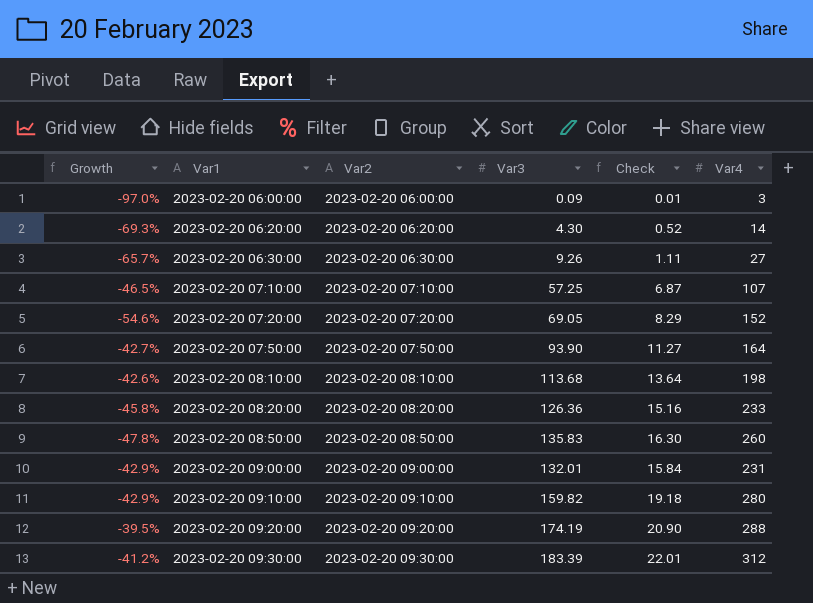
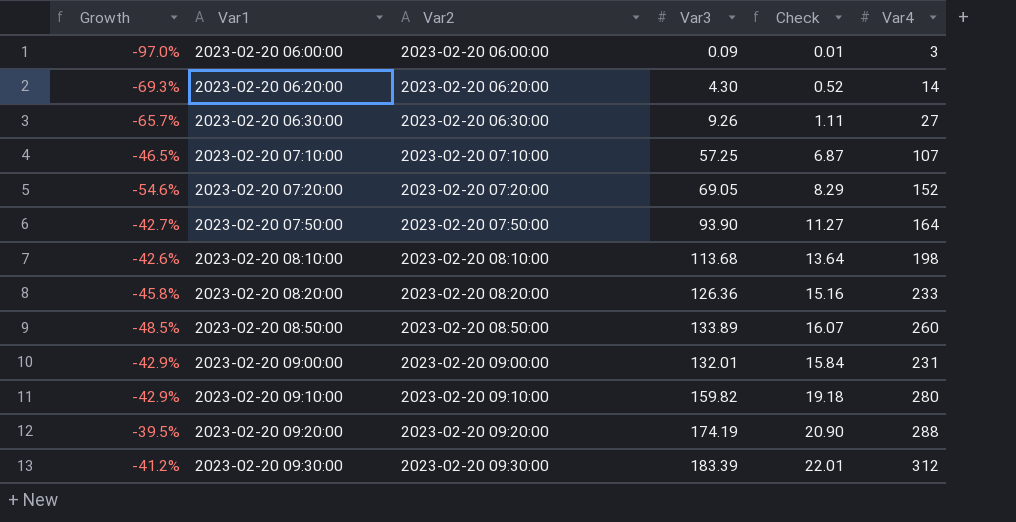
2023-02-20 08:50:00 | Growth: -47.8% -> -48.5%
2023-02-20 08:50:00 | Var3: 135.83 -> 133.89
2023-02-20 08:50:00 | Check: 16.30 -> 16.07

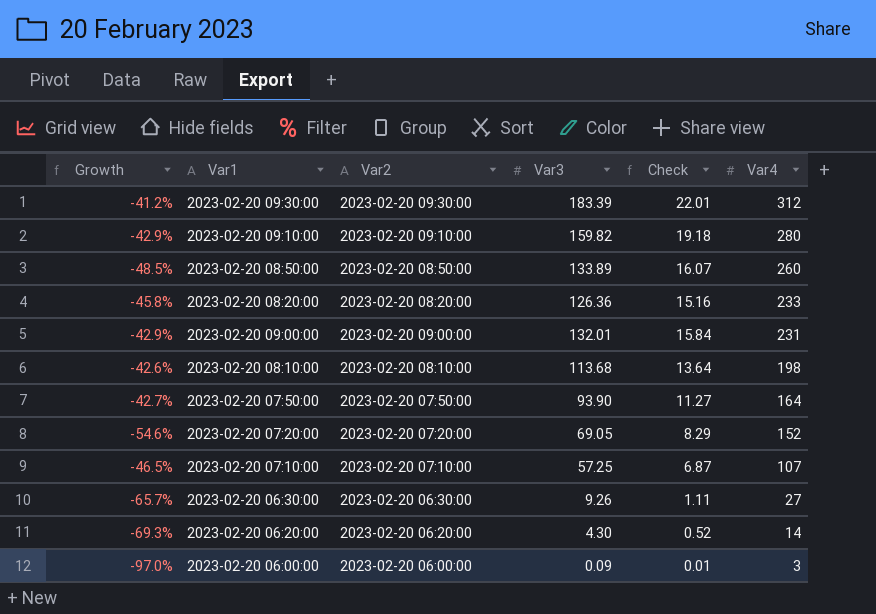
row order: Var1 ascending -> Var4 descending
row 2023-02-20 09:20:00: -39.5% | 2023-02-20 09:20:00 | 174.19 | 20.90 | 288 -> none

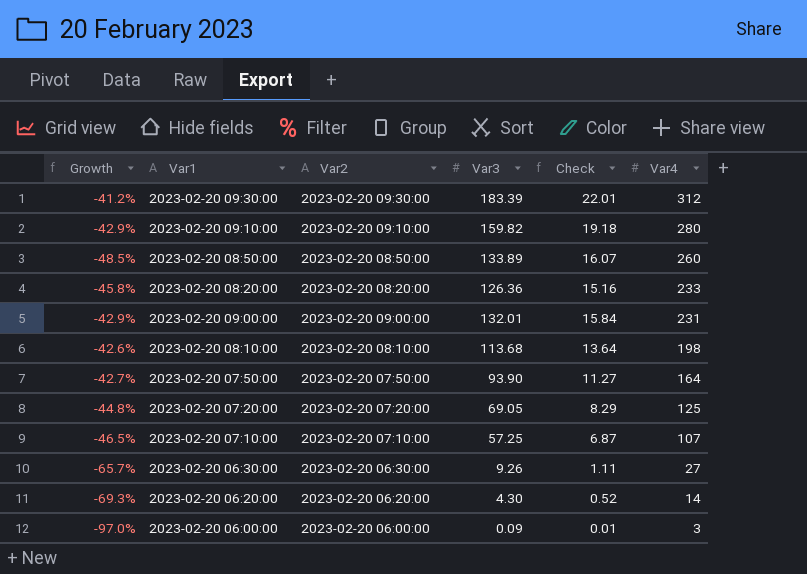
2023-02-20 07:20:00 | Growth: -54.6% -> -44.8%
2023-02-20 07:20:00 | Var4: 152 -> 125

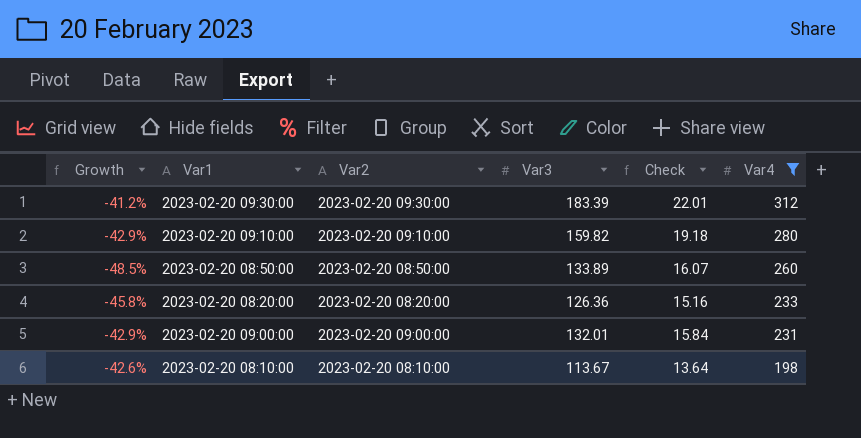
filter: none -> Var4 >= 198
2023-02-20 08:10:00 | Var3: 113.68 -> 113.67

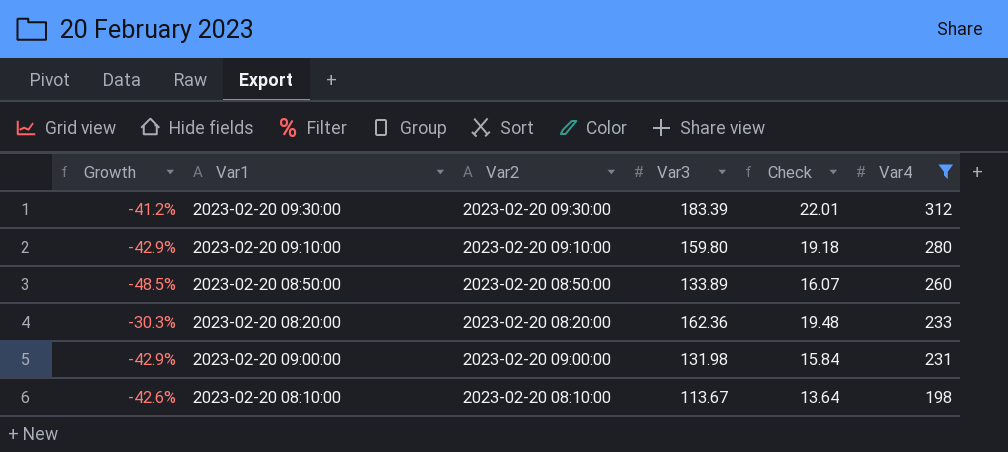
2023-02-20 09:10:00 | Var3: 159.82 -> 159.80
2023-02-20 08:20:00 | Growth: -45.8% -> -30.3%
2023-02-20 08:20:00 | Var3: 126.36 -> 162.36
2023-02-20 08:20:00 | Check: 15.16 -> 19.48
2023-02-20 09:00:00 | Var3: 132.01 -> 131.98

